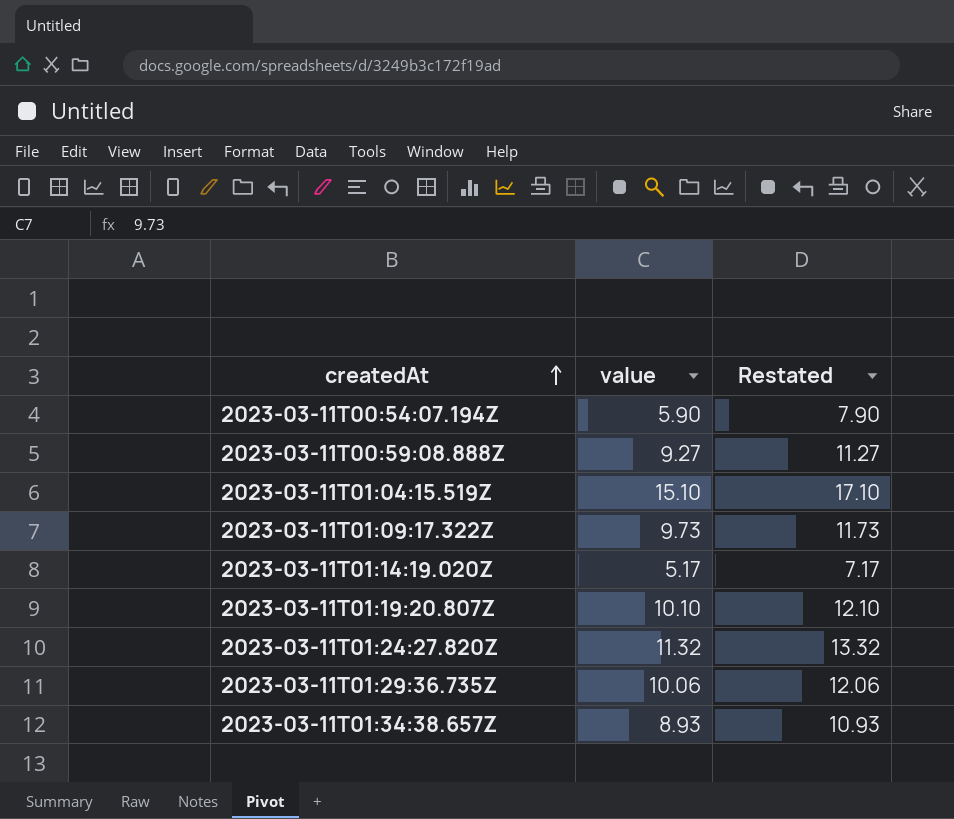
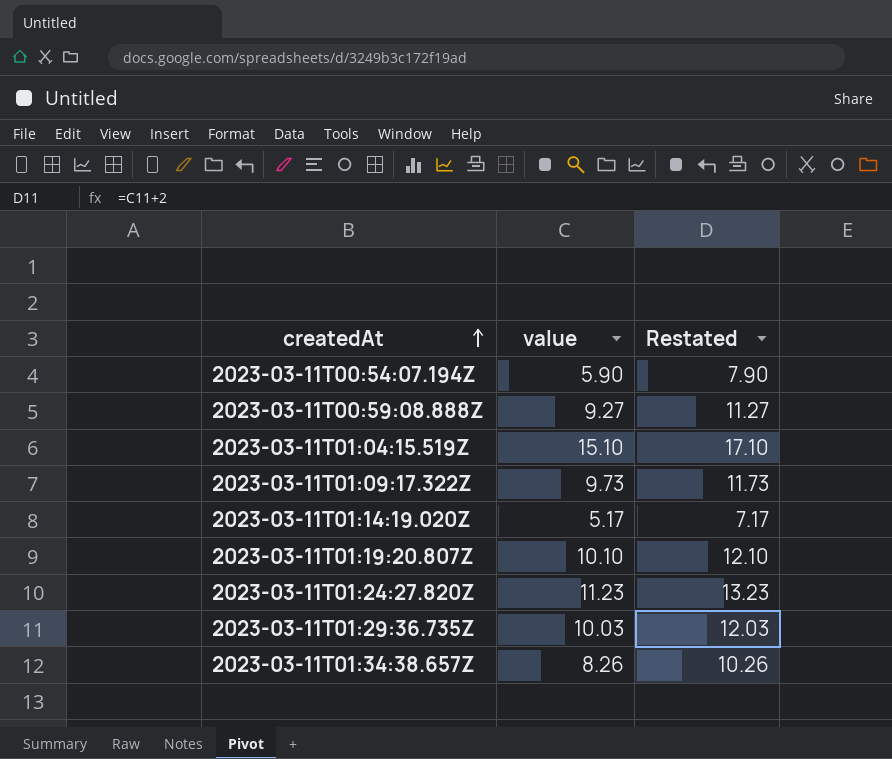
2023-03-11T01:24:27.820Z | value: 11.32 -> 11.23
2023-03-11T01:24:27.820Z | Restated: 13.32 -> 13.23
2023-03-11T01:29:36.735Z | value: 10.06 -> 10.03
2023-03-11T01:29:36.735Z | Restated: 12.06 -> 12.03
2023-03-11T01:34:38.657Z | value: 8.93 -> 8.26
2023-03-11T01:34:38.657Z | Restated: 10.93 -> 10.26

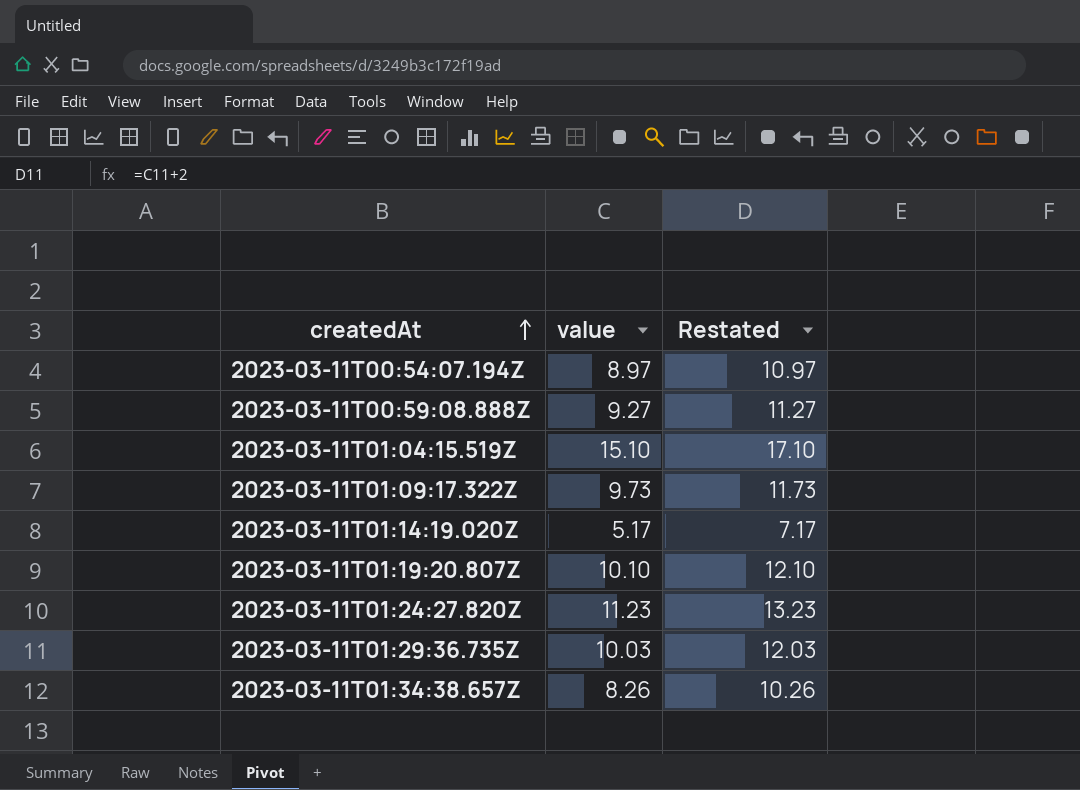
2023-03-11T00:54:07.194Z | value: 5.90 -> 8.97
2023-03-11T00:54:07.194Z | Restated: 7.90 -> 10.97

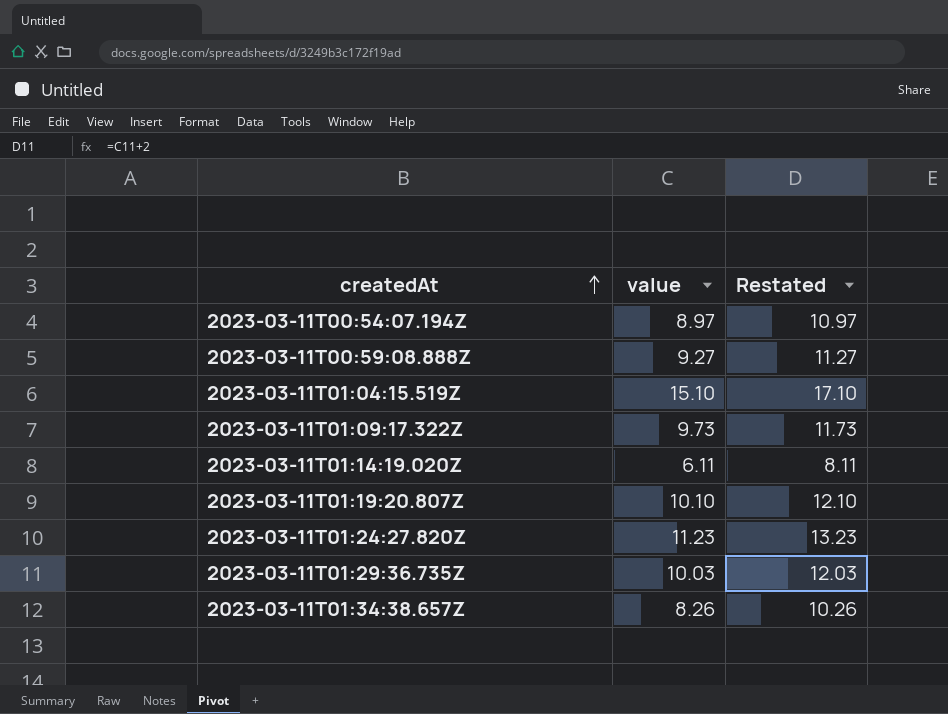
2023-03-11T01:14:19.020Z | value: 5.17 -> 6.11
2023-03-11T01:14:19.020Z | Restated: 7.17 -> 8.11

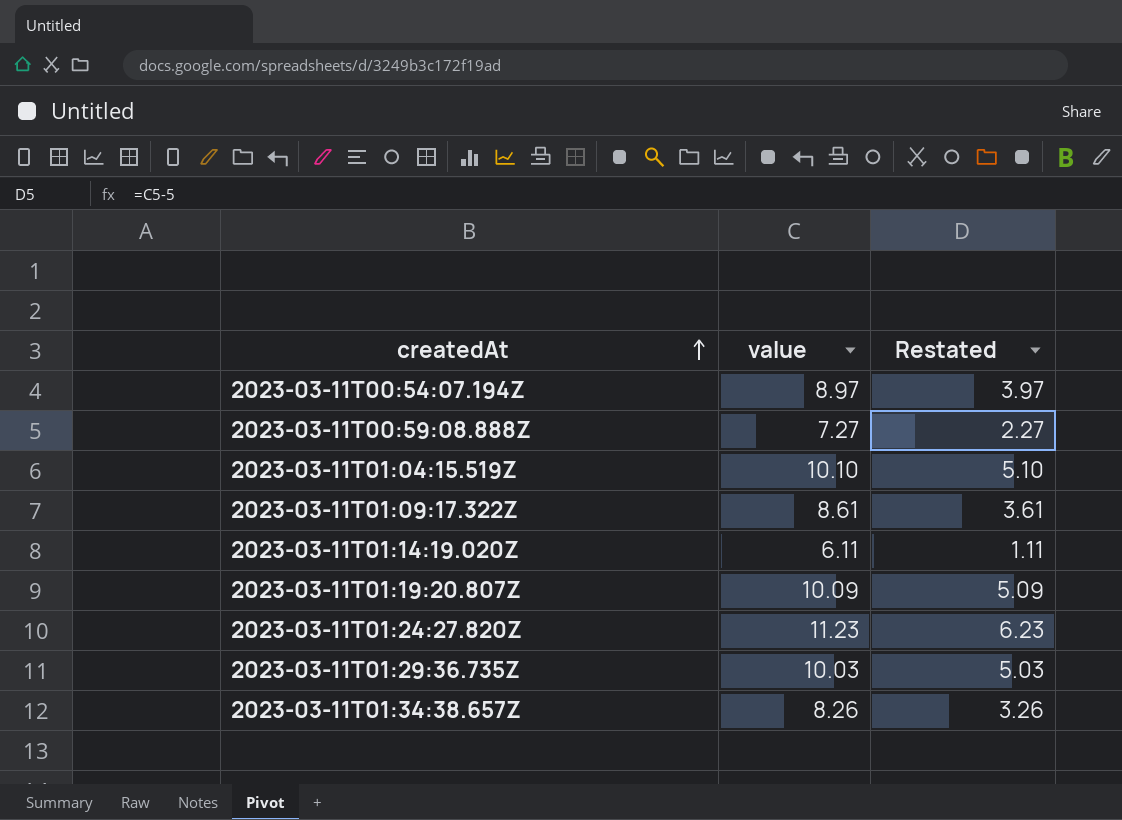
column Restated | formula: [value] + 2 -> [value] - 5
2023-03-11T00:59:08.888Z | value: 9.27 -> 7.27
2023-03-11T01:04:15.519Z | value: 15.10 -> 10.10
2023-03-11T01:09:17.322Z | value: 9.73 -> 8.61
2023-03-11T01:19:20.807Z | value: 10.10 -> 10.09

